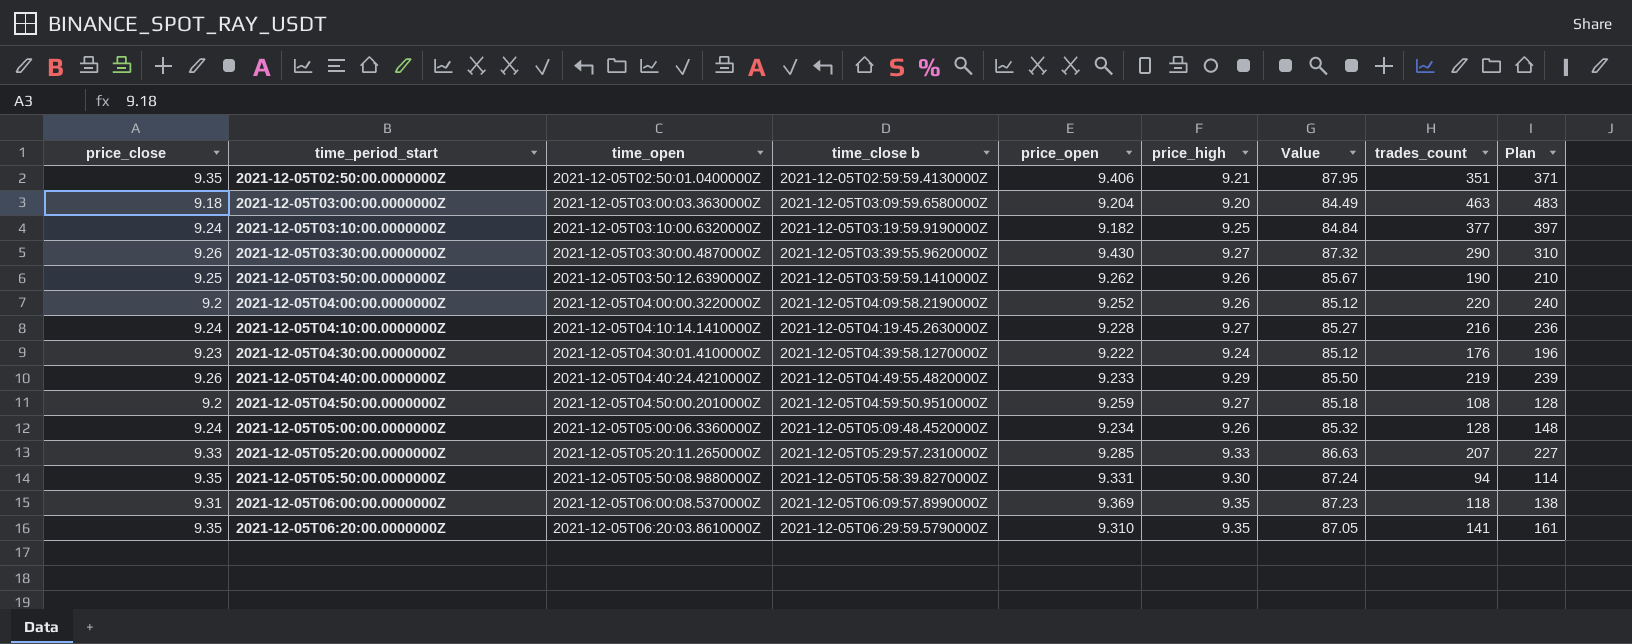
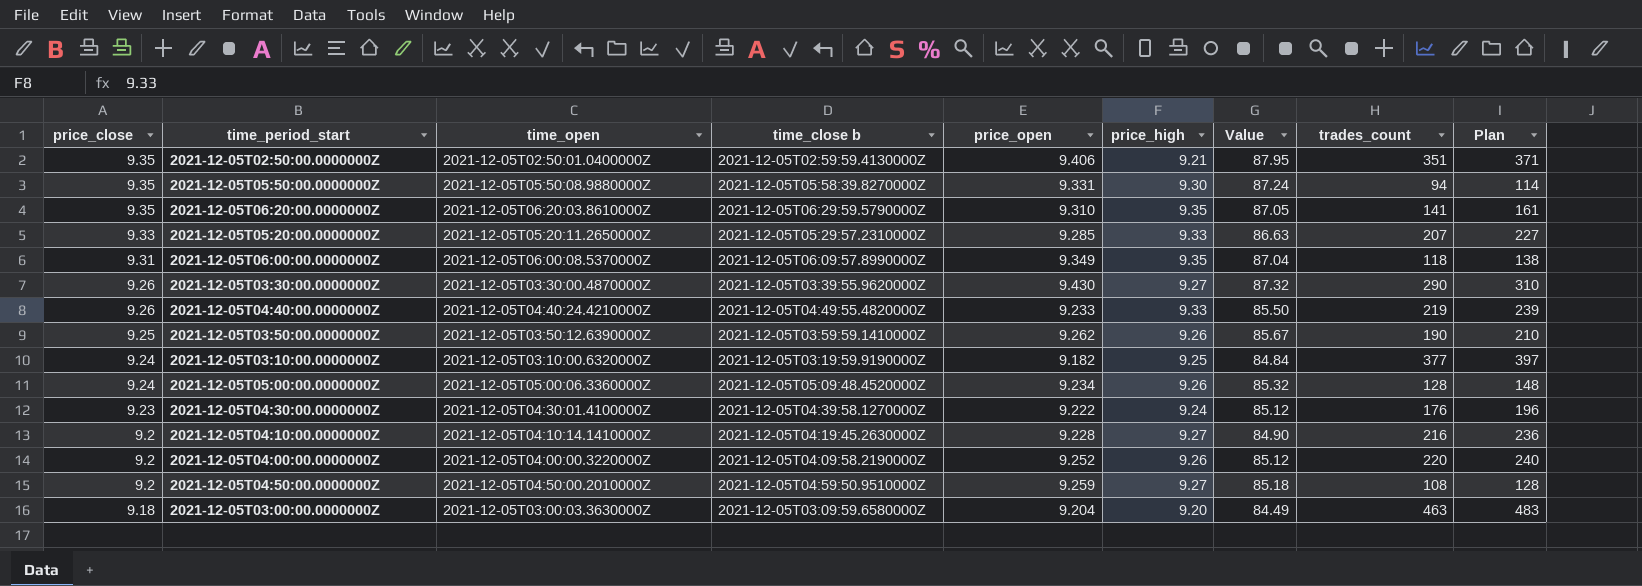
row order: time_period_start ascending -> price_close descending
2021-12-05T06:00:00.0000000Z | price_open: 9.369 -> 9.349
2021-12-05T06:00:00.0000000Z | Value: 87.23 -> 87.04
2021-12-05T04:40:00.0000000Z | price_high: 9.29 -> 9.33
2021-12-05T04:10:00.0000000Z | price_close: 9.24 -> 9.2
2021-12-05T04:10:00.0000000Z | Value: 85.27 -> 84.90

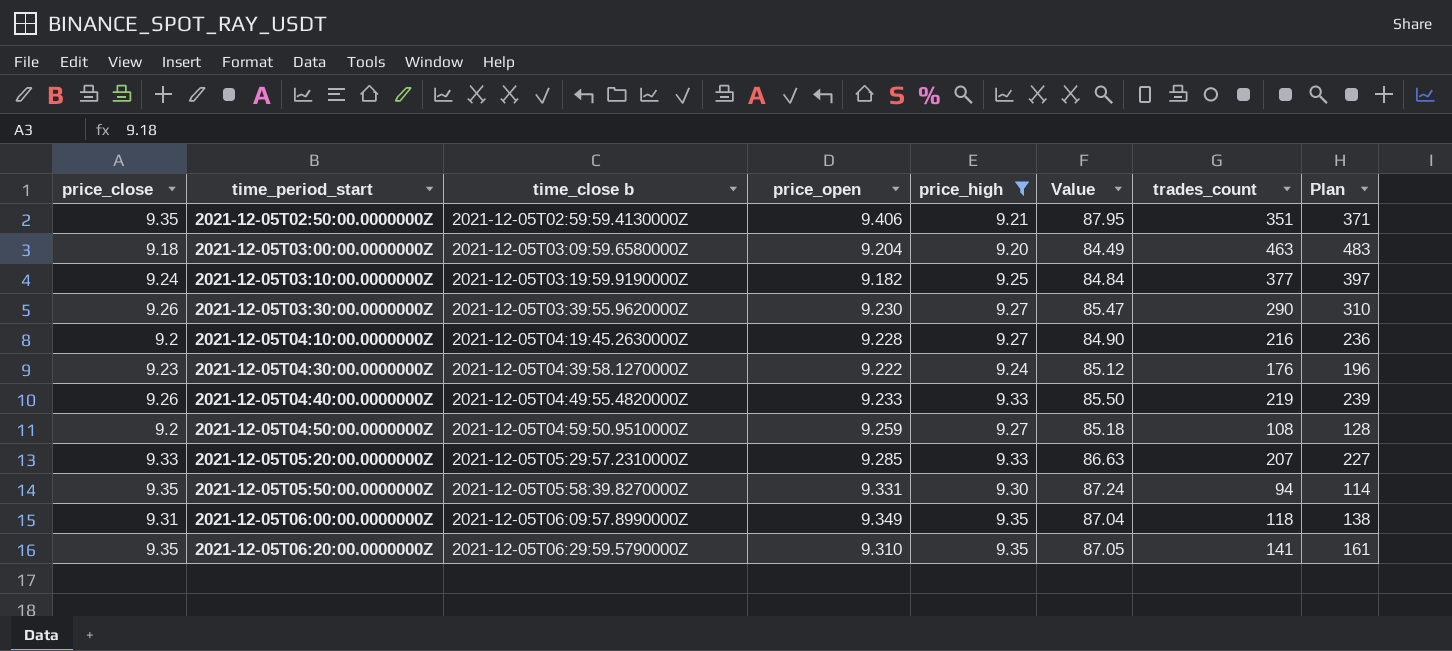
filter: none -> price_high != 9.26
row order: price_close descending -> time_period_start ascending
column time_open | position: 3 -> none
2021-12-05T03:30:00.0000000Z | price_open: 9.430 -> 9.230
2021-12-05T03:30:00.0000000Z | Value: 87.32 -> 85.47

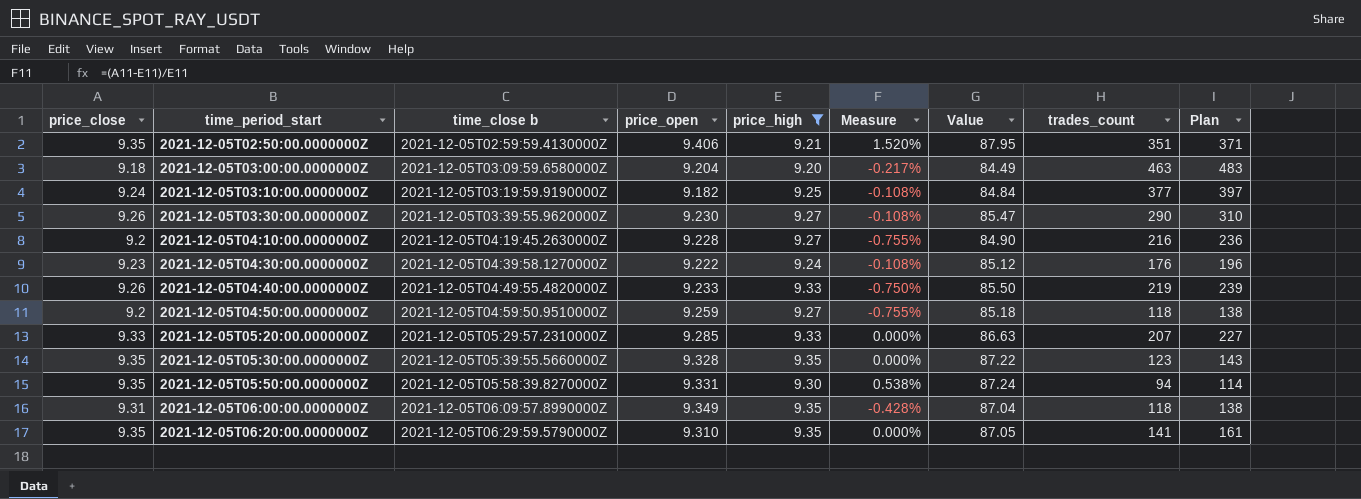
column Measure | formula: none -> ([price_close] - [price_high]) / [price_high]
2021-12-05T04:50:00.0000000Z | trades_count: 108 -> 118
2021-12-05T04:50:00.0000000Z | Plan: 128 -> 138
row 2021-12-05T05:30:00.0000000Z: none -> 9.35 | 2021-12-05T05:39:55.5660000Z | 9.328 | 9.35 | 0.000% | 87.22 | 123 | 143

